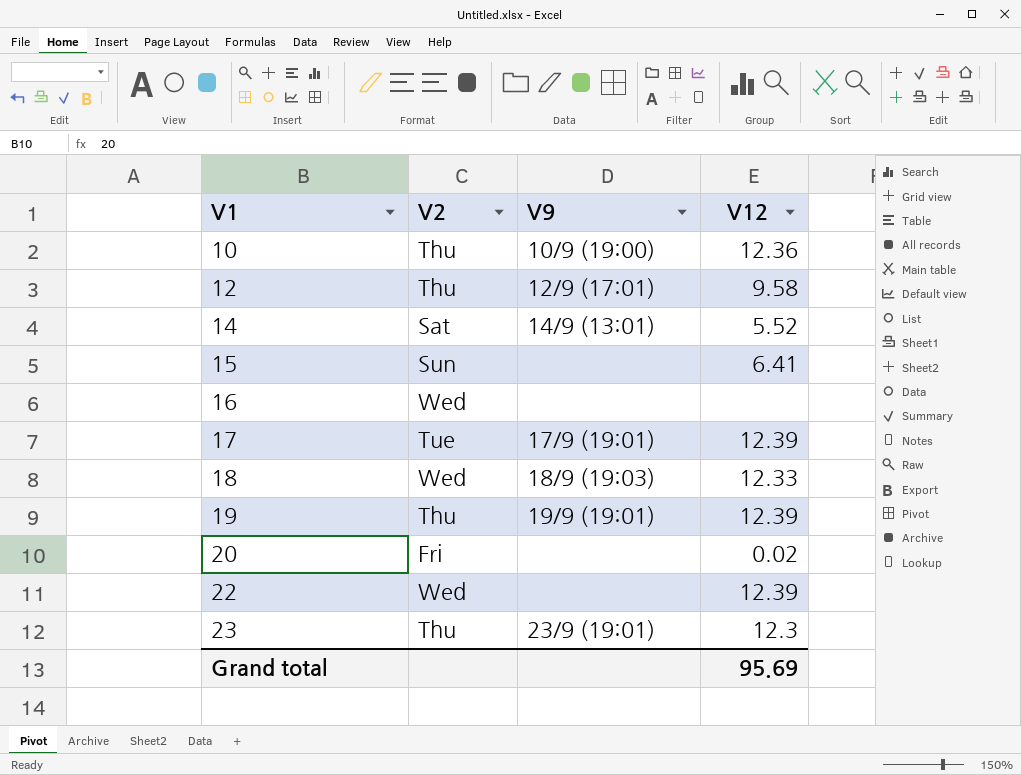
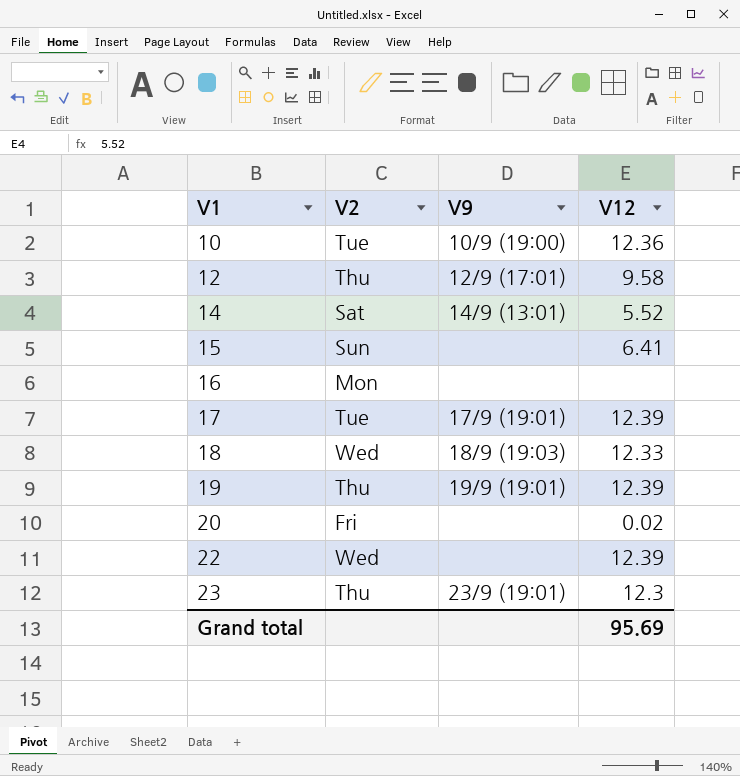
10 | V2: Thu -> Tue
16 | V2: Wed -> Mon

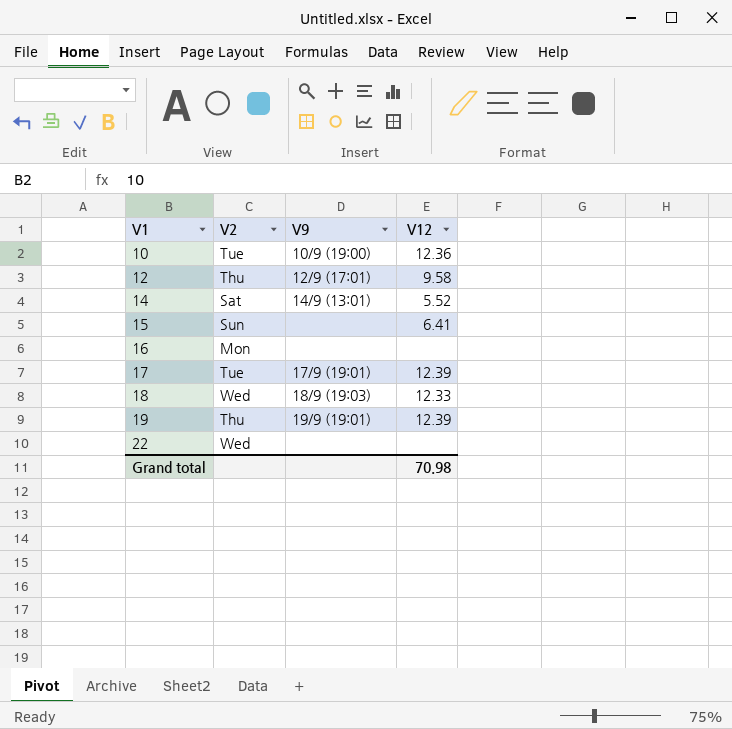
row 20: Fri | none | 0.02 -> none
row 23: Thu | 23/9 (19:01) | 12.3 -> none
22 | V12: 12.39 -> none
Grand total | V12: 95.69 -> 70.98

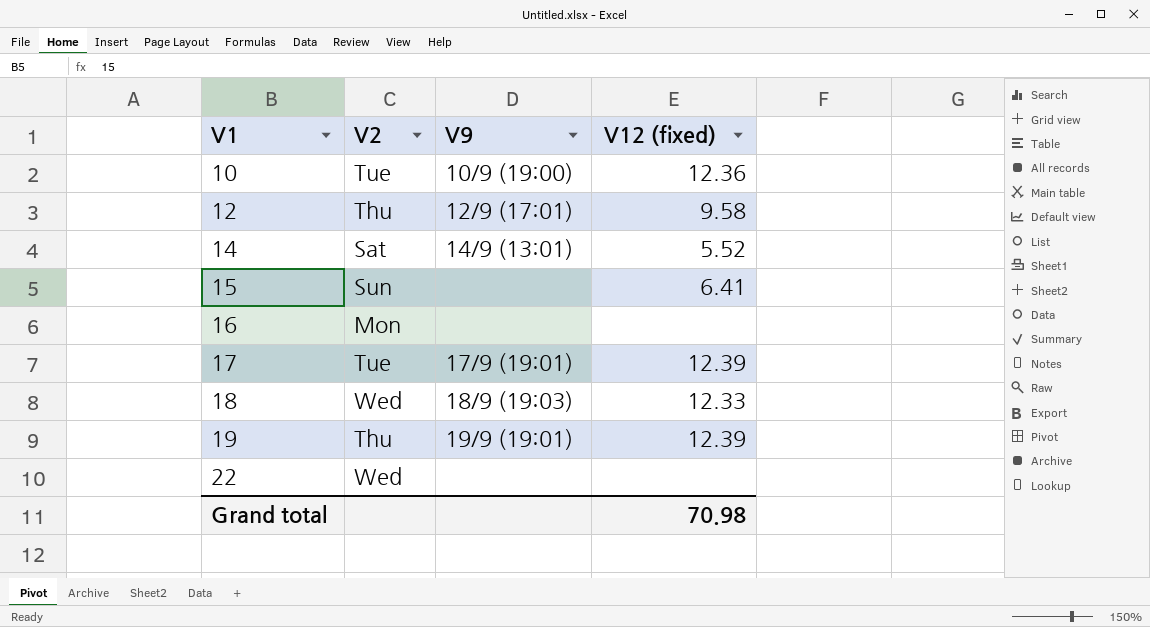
column name: V12 -> V12 (fixed)

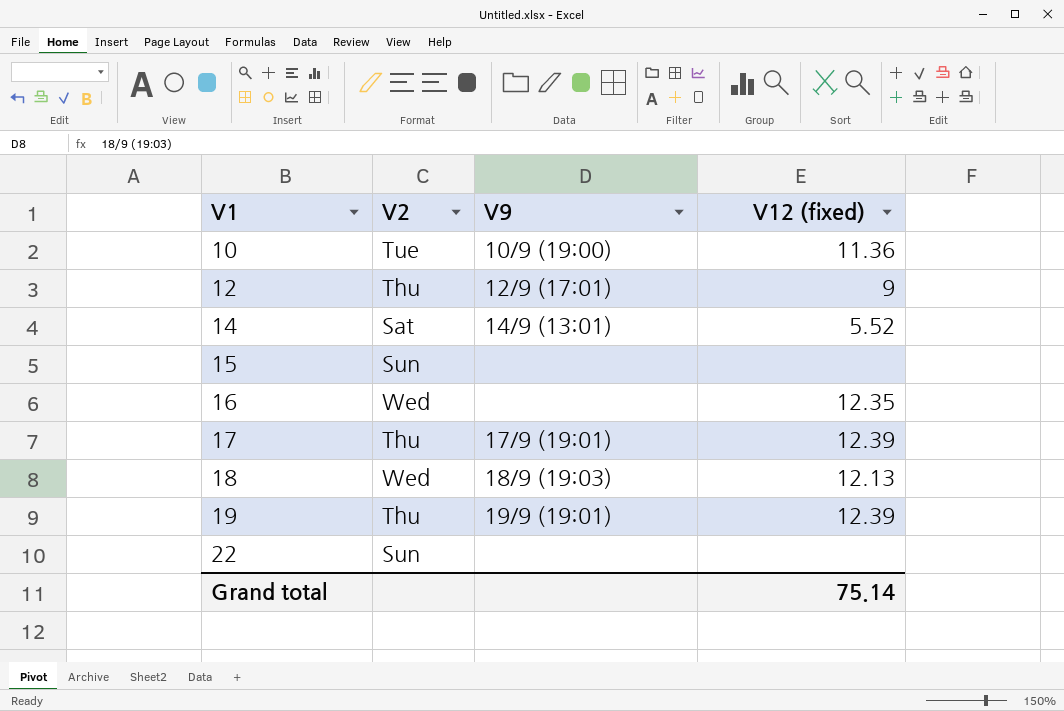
10 | V12 (fixed): 12.36 -> 11.36
12 | V12 (fixed): 9.58 -> 9
15 | V12 (fixed): 6.41 -> none
16 | V2: Mon -> Wed
16 | V12 (fixed): none -> 12.35
17 | V2: Tue -> Thu
18 | V12 (fixed): 12.33 -> 12.13
22 | V2: Wed -> Sun
Grand total | V12 (fixed): 70.98 -> 75.14

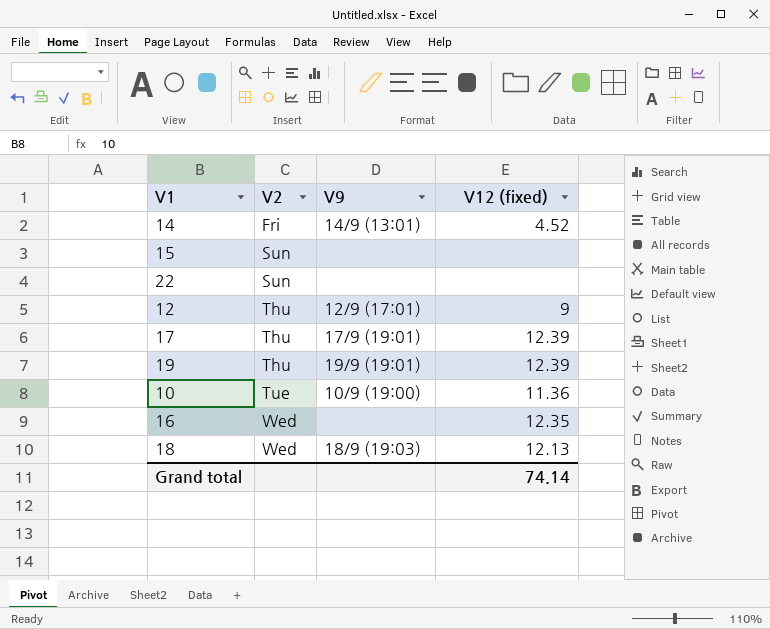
row order: V1 ascending -> V2 ascending
14 | V2: Sat -> Fri
14 | V12 (fixed): 5.52 -> 4.52
Grand total | V12 (fixed): 75.14 -> 74.14

